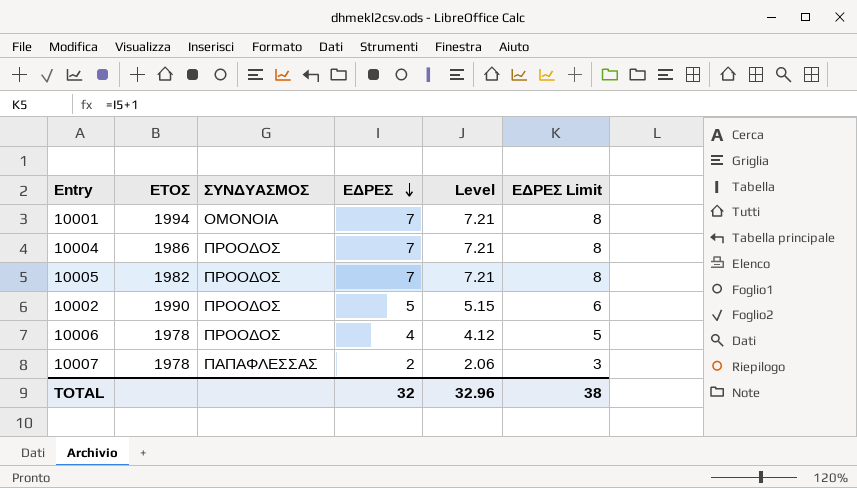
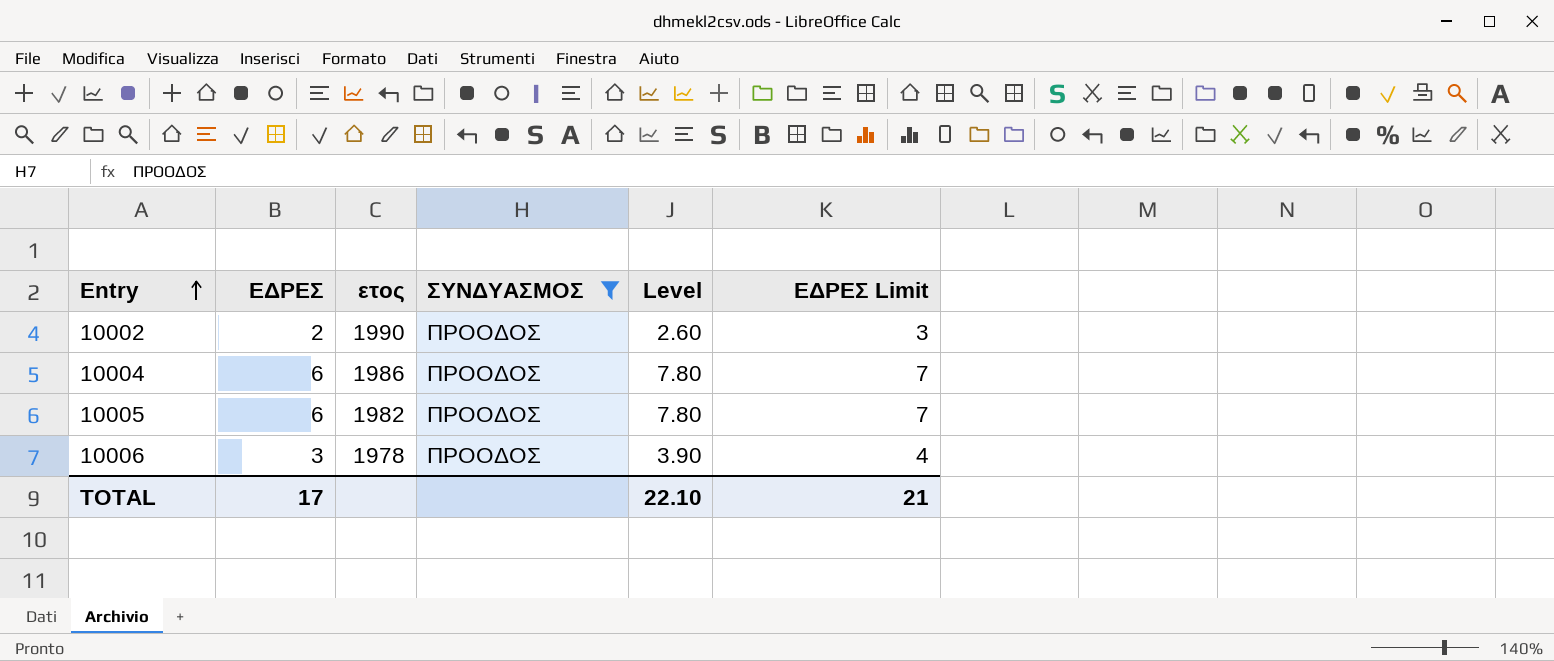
filter: none -> ΣΥΝΔΥΑΣΜΟΣ = ΠΡΟΟΔΟΣ
row order: ΕΔΡΕΣ descending -> Entry ascending
column ΕΔΡΕΣ | position: 4 -> 2
column name: ΕΤΟΣ -> ετος
column Level | formula: [ΕΔΡΕΣ] * 1.03 -> [ΕΔΡΕΣ] * 1.3
10002 | ΕΔΡΕΣ: 5 -> 2
10002 | ΕΔΡΕΣ Limit: 6 -> 3
10004 | ΕΔΡΕΣ: 7 -> 6
10004 | ΕΔΡΕΣ Limit: 8 -> 7
10005 | ΕΔΡΕΣ: 7 -> 6
10005 | ΕΔΡΕΣ Limit: 8 -> 7
10006 | ΕΔΡΕΣ: 4 -> 3
10006 | ΕΔΡΕΣ Limit: 5 -> 4
TOTAL | ΕΔΡΕΣ: 32 -> 17
TOTAL | Level: 32.96 -> 22.10
TOTAL | ΕΔΡΕΣ Limit: 38 -> 21

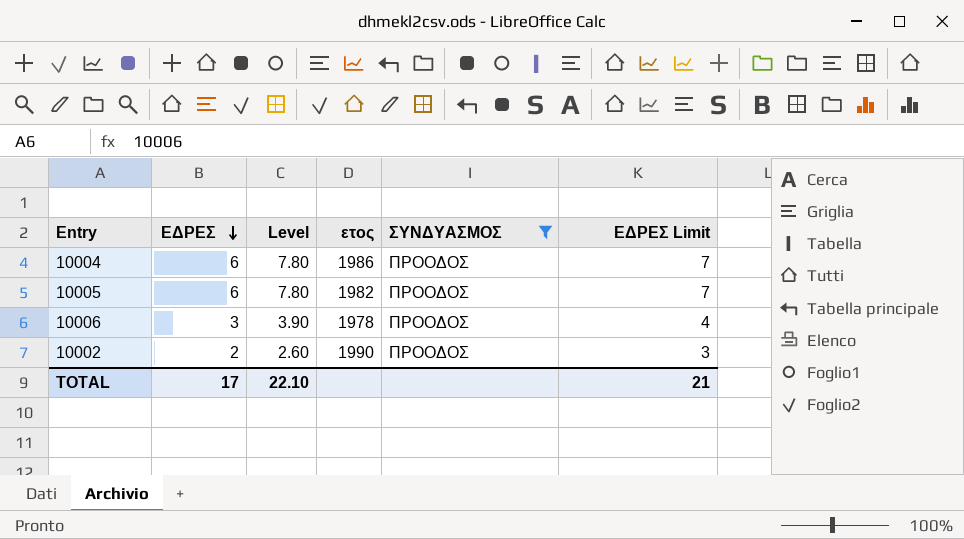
row order: Entry ascending -> ΕΔΡΕΣ descending
column Level | position: 5 -> 3

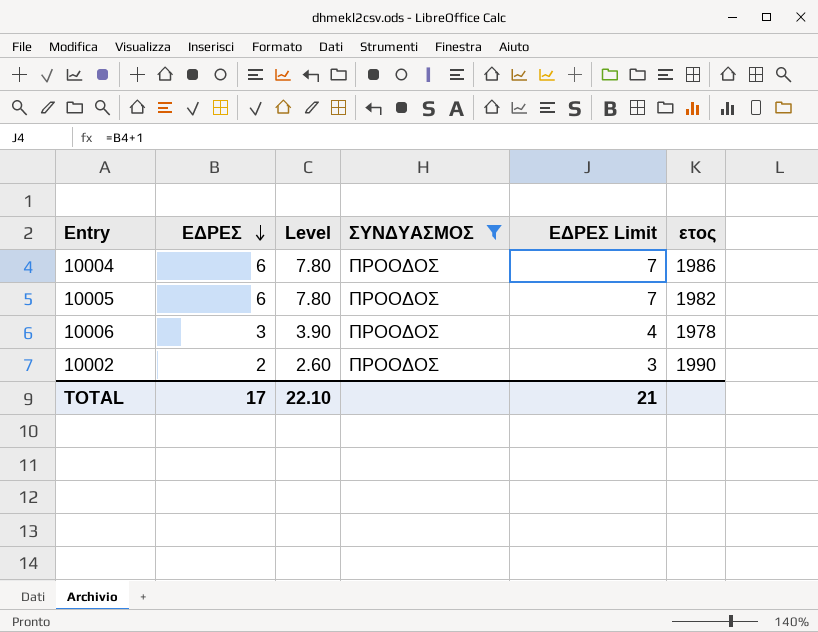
column ετος | position: 4 -> 6

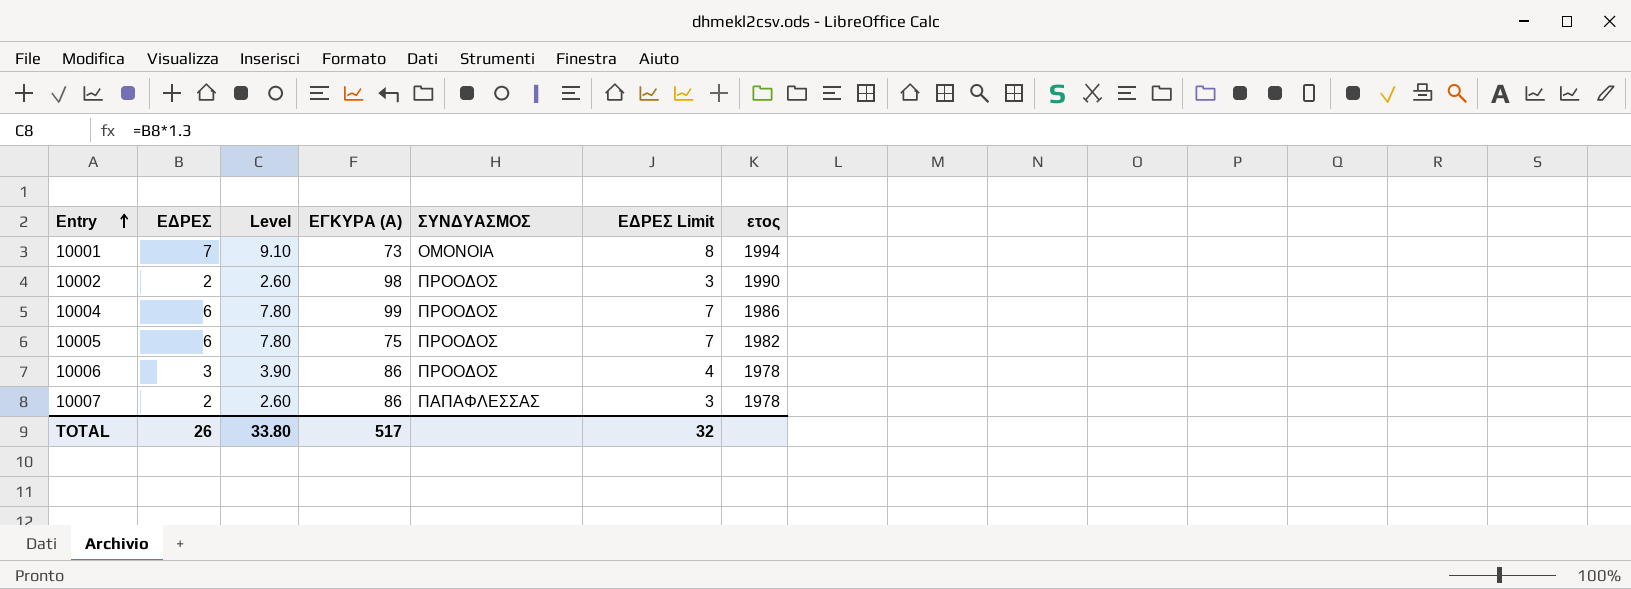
filter: ΣΥΝΔΥΑΣΜΟΣ = ΠΡΟΟΔΟΣ -> none
row order: ΕΔΡΕΣ descending -> Entry ascending
column ΕΓΚΥΡΑ (Α) | position: none -> 4
TOTAL | ΕΔΡΕΣ: 17 -> 26
TOTAL | Level: 22.10 -> 33.80
TOTAL | ΕΔΡΕΣ Limit: 21 -> 32

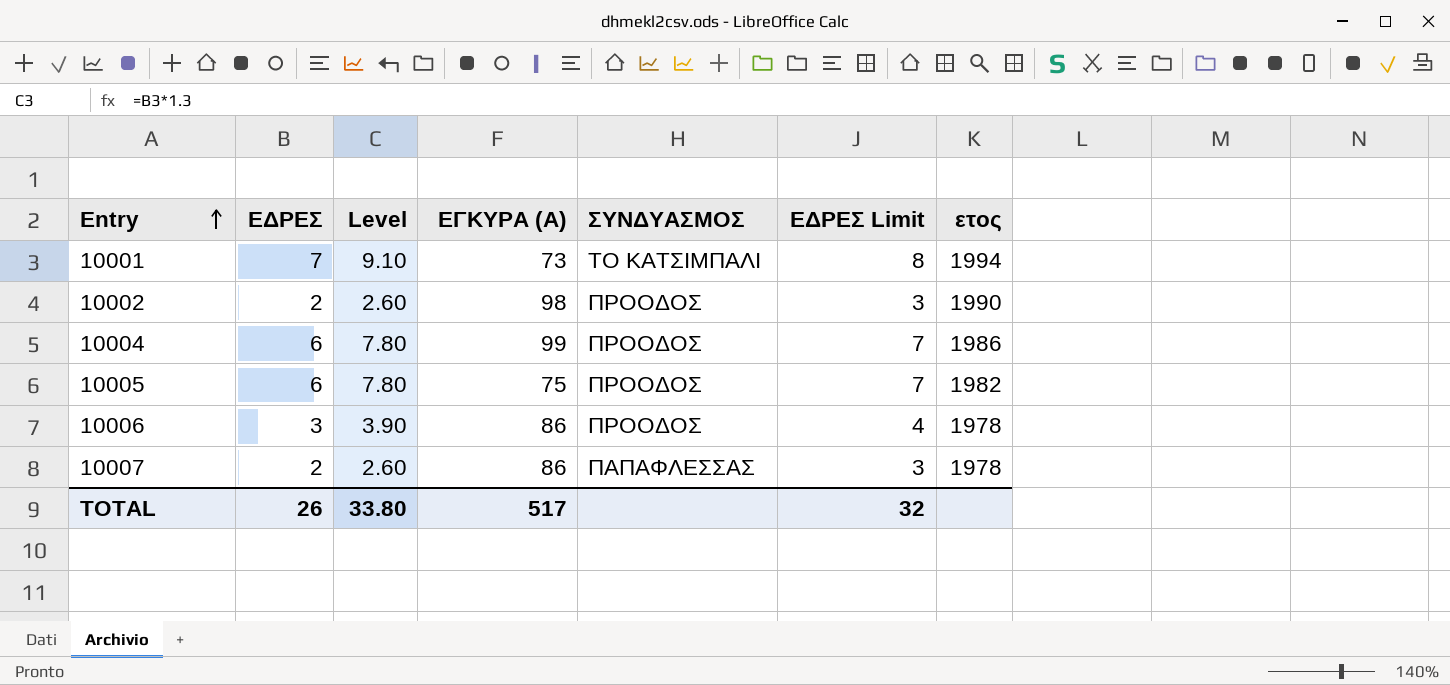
10001 | ΣΥΝΔΥΑΣΜΟΣ: ΟΜΟΝΟΙΑ -> ΤΟ ΚΑΤΣΙΜΠΑΛΙ

